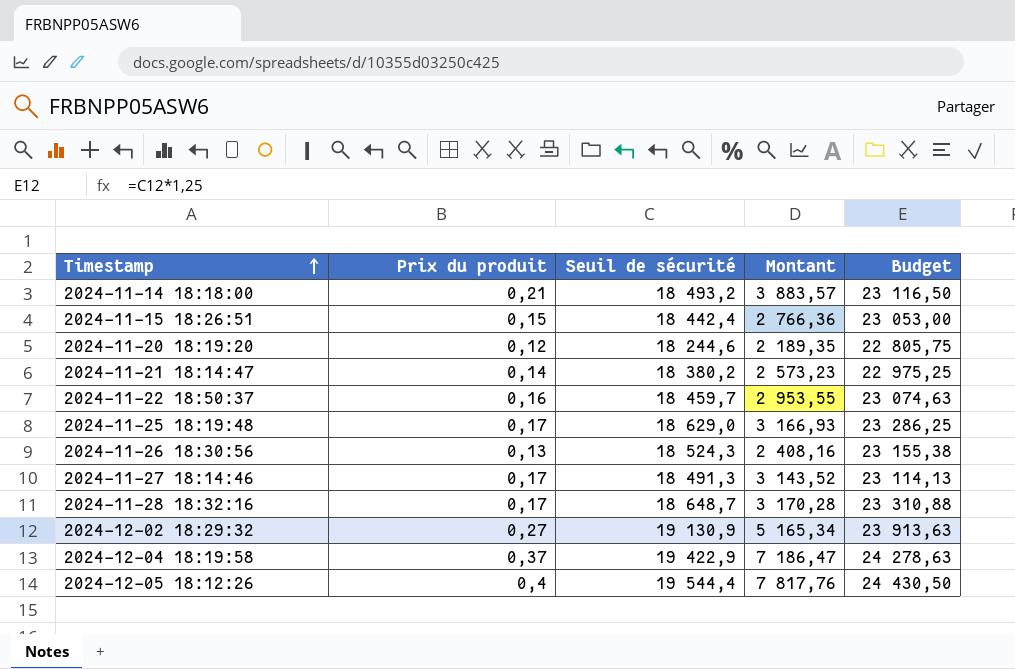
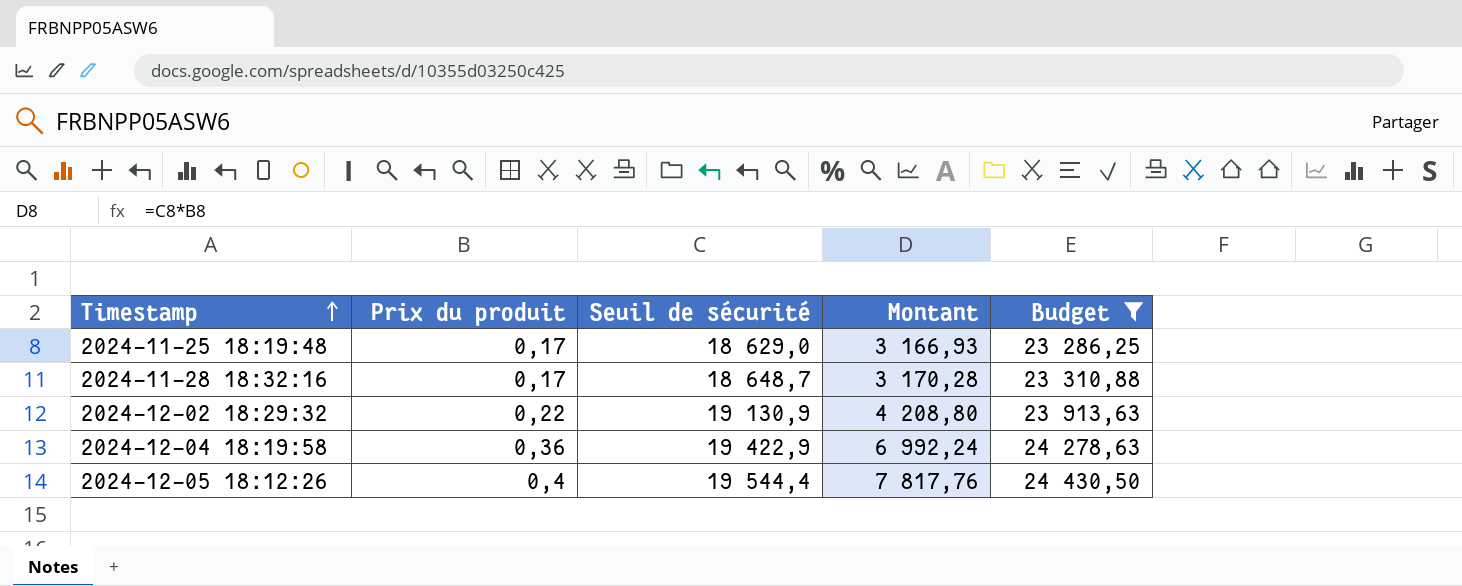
filter: none -> Budget >= 23 286,25
2024-12-02 18:29:32 | Prix du produit: 0,27 -> 0,22
2024-12-02 18:29:32 | Montant: 5 165,34 -> 4 208,80
2024-12-04 18:19:58 | Prix du produit: 0,37 -> 0,36
2024-12-04 18:19:58 | Montant: 7 186,47 -> 6 992,24

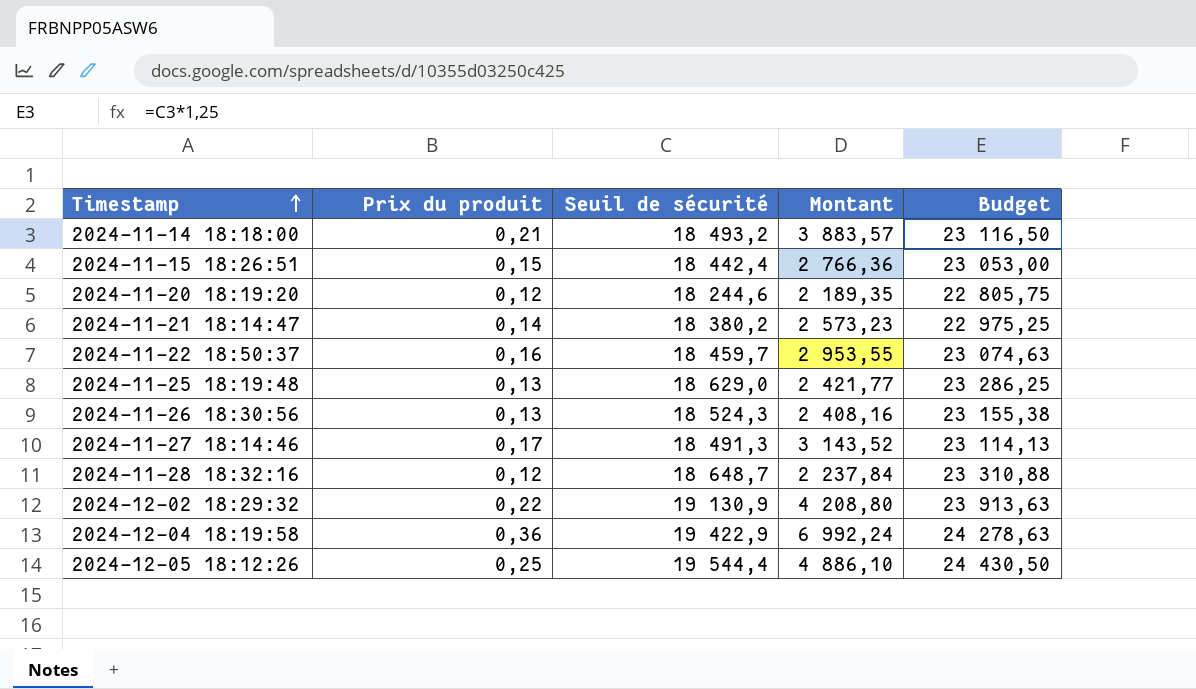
filter: Budget >= 23 286,25 -> none
2024-11-25 18:19:48 | Prix du produit: 0,17 -> 0,13
2024-11-25 18:19:48 | Montant: 3 166,93 -> 2 421,77
2024-11-28 18:32:16 | Prix du produit: 0,17 -> 0,12
2024-11-28 18:32:16 | Montant: 3 170,28 -> 2 237,84
2024-12-05 18:12:26 | Prix du produit: 0,4 -> 0,25
2024-12-05 18:12:26 | Montant: 7 817,76 -> 4 886,10

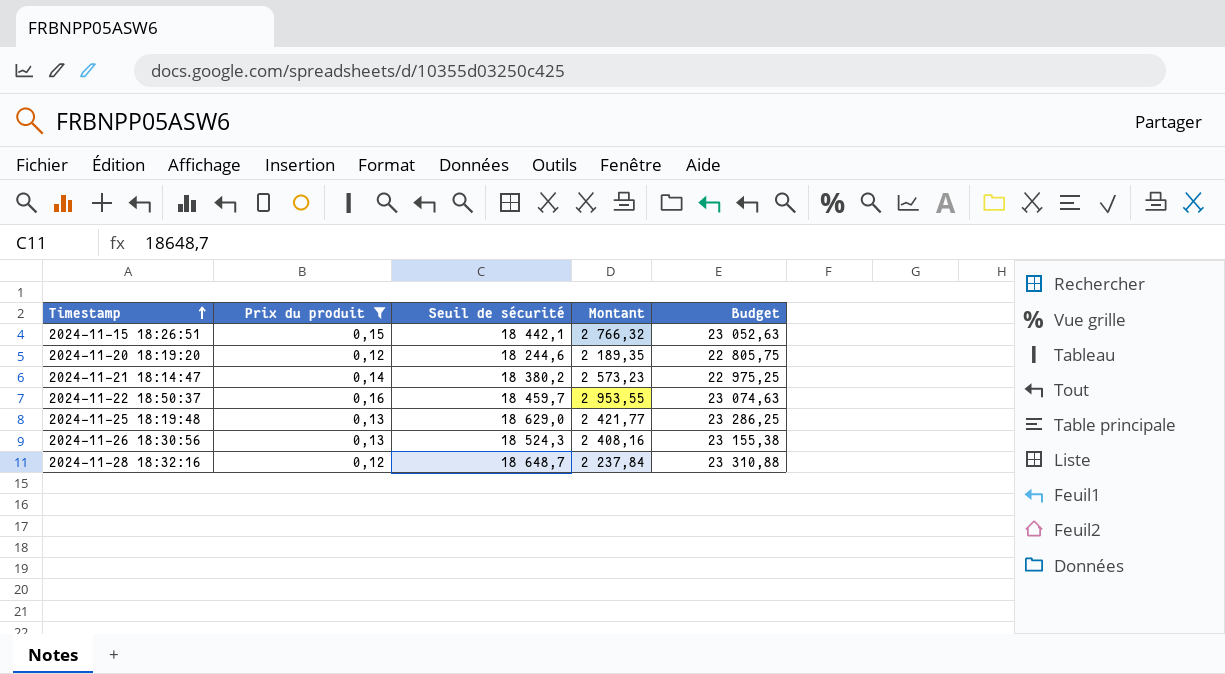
filter: none -> Prix du produit <= 0,16
2024-11-15 18:26:51 | Seuil de sécurité: 18 442,4 -> 18 442,1
2024-11-15 18:26:51 | Montant: 2 766,36 -> 2 766,32
2024-11-15 18:26:51 | Budget: 23 053,00 -> 23 052,63

